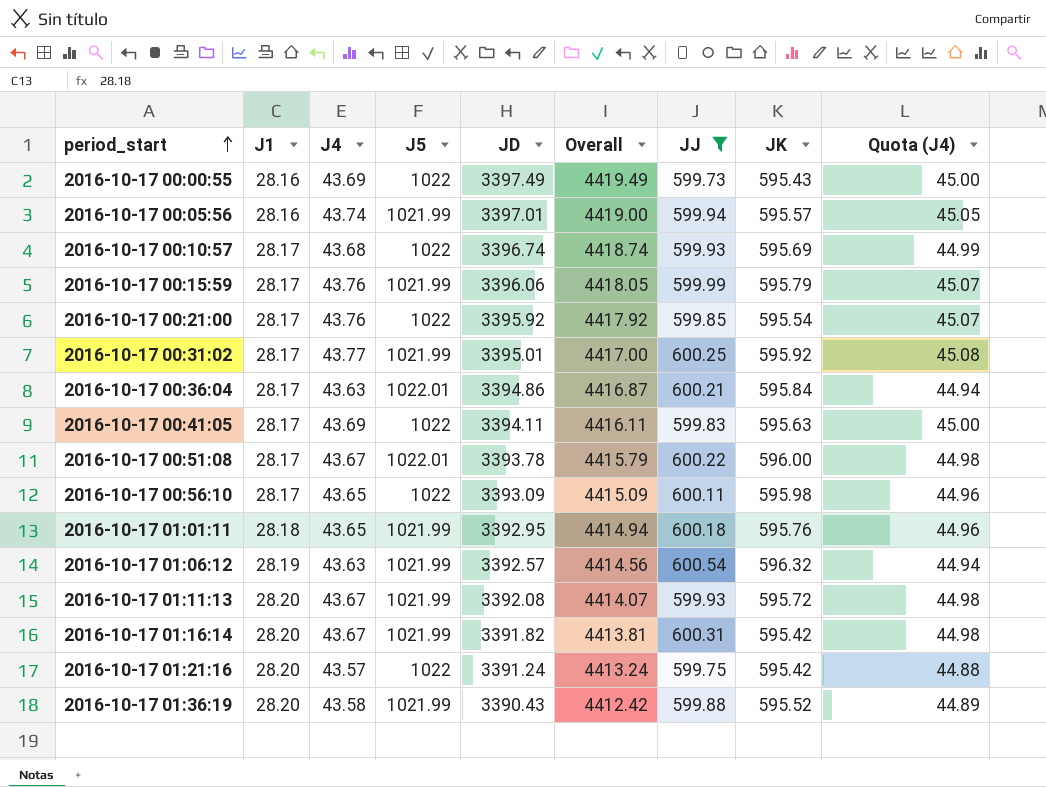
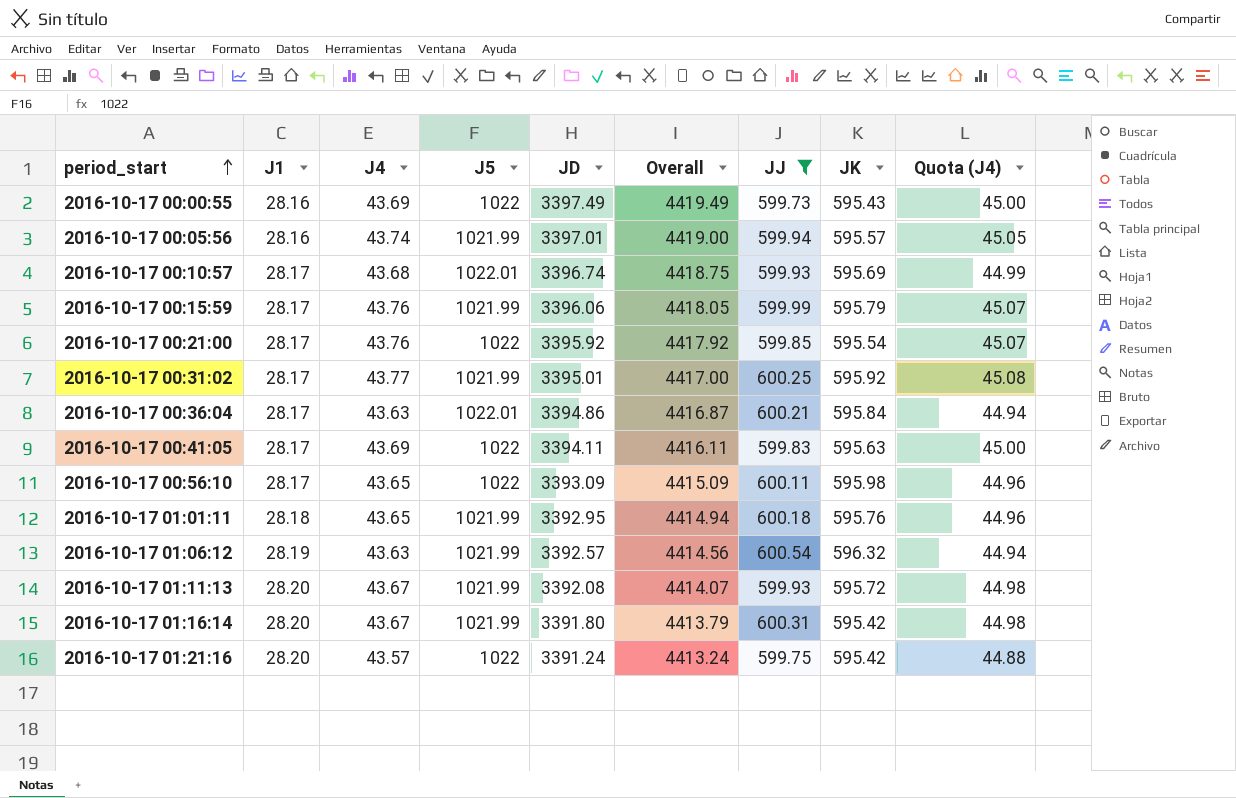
row 2016-10-17 00:51:08: 28.17 | 43.67 | 1022.01 | 3393.78 | 4415.79 | 600.22 | 596.00 | 44.98 -> none
row 2016-10-17 01:36:19: 28.20 | 43.58 | 1021.99 | 3390.43 | 4412.42 | 599.88 | 595.52 | 44.89 -> none
2016-10-17 00:10:57 | J5: 1022 -> 1022.01
2016-10-17 00:10:57 | Overall: 4418.74 -> 4418.75
2016-10-17 01:16:14 | JD: 3391.82 -> 3391.80
2016-10-17 01:16:14 | Overall: 4413.81 -> 4413.79

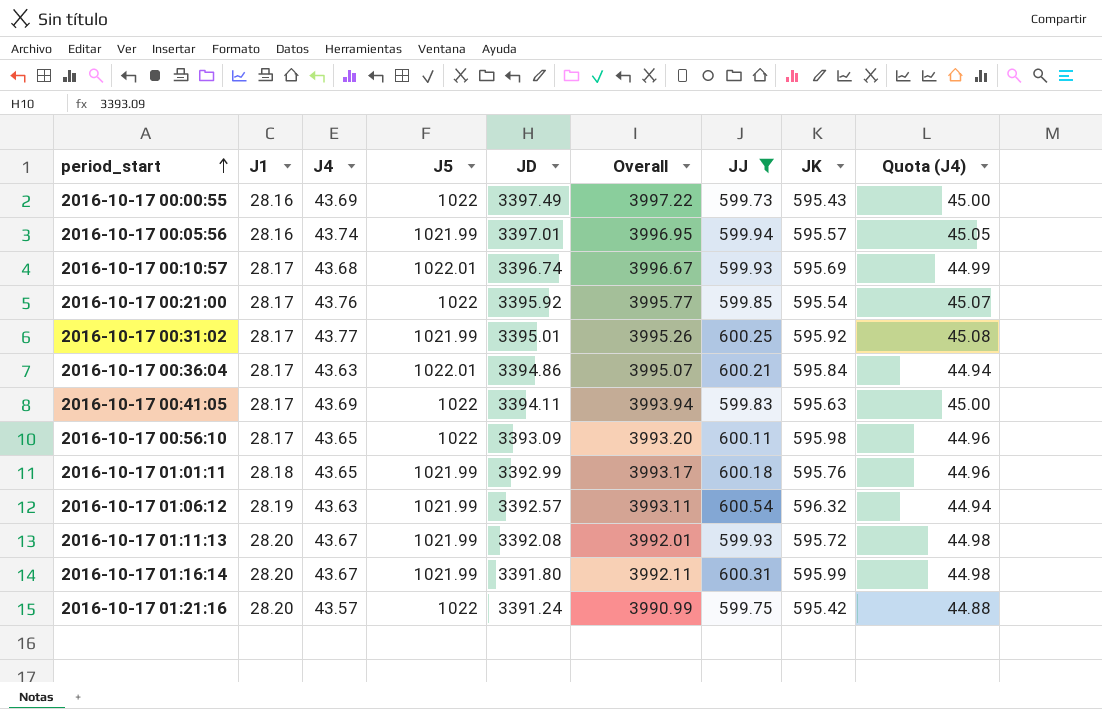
column Overall | formula: [J5] + [JD] -> [JD] + [JJ]
row 2016-10-17 00:15:59: 28.17 | 43.76 | 1021.99 | 3396.06 | 4418.05 | 599.99 | 595.79 | 45.07 -> none
2016-10-17 01:01:11 | JD: 3392.95 -> 3392.99
2016-10-17 01:16:14 | JK: 595.42 -> 595.99

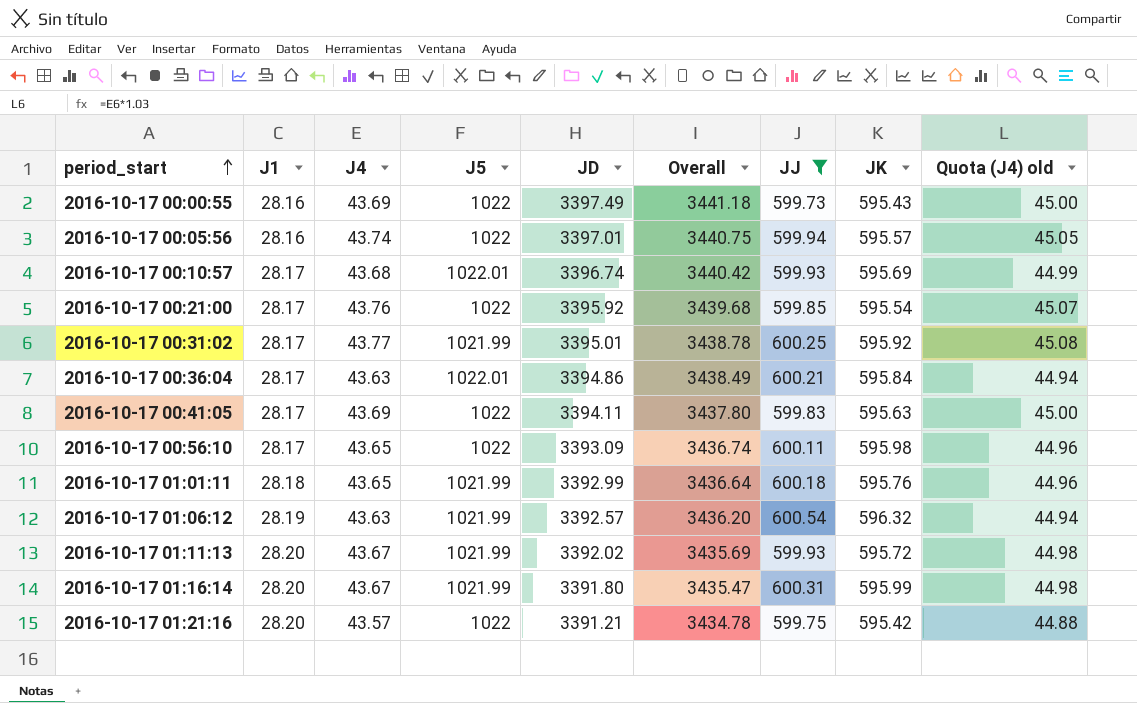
column Overall | formula: [JD] + [JJ] -> [J4] + [JD]
column name: Quota (J4) -> Quota (J4) old
2016-10-17 00:05:56 | J5: 1021.99 -> 1022
2016-10-17 01:11:13 | JD: 3392.08 -> 3392.02
2016-10-17 01:21:16 | JD: 3391.24 -> 3391.21

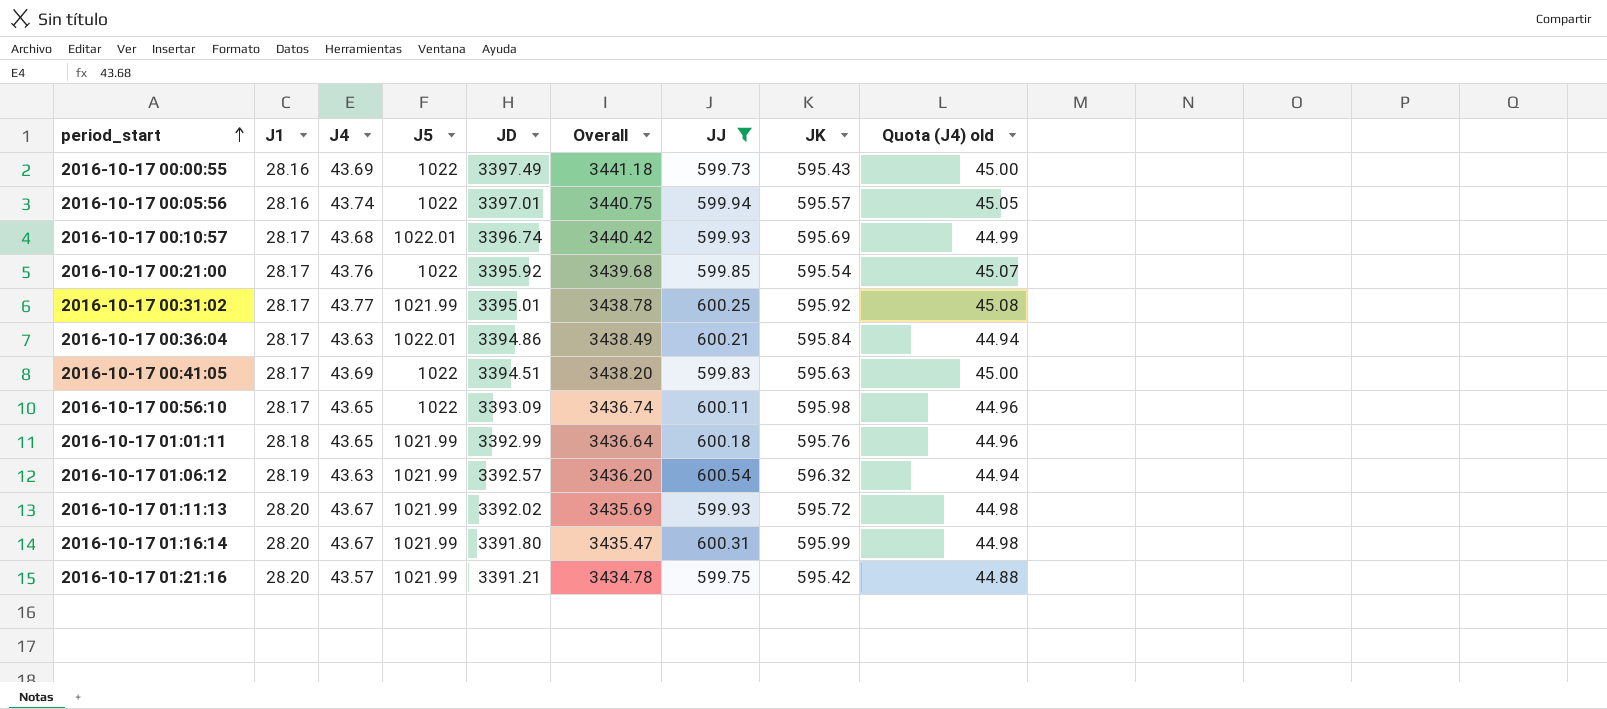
2016-10-17 00:41:05 | JD: 3394.11 -> 3394.51
2016-10-17 00:41:05 | Overall: 3437.80 -> 3438.20
2016-10-17 01:21:16 | J5: 1022 -> 1021.99

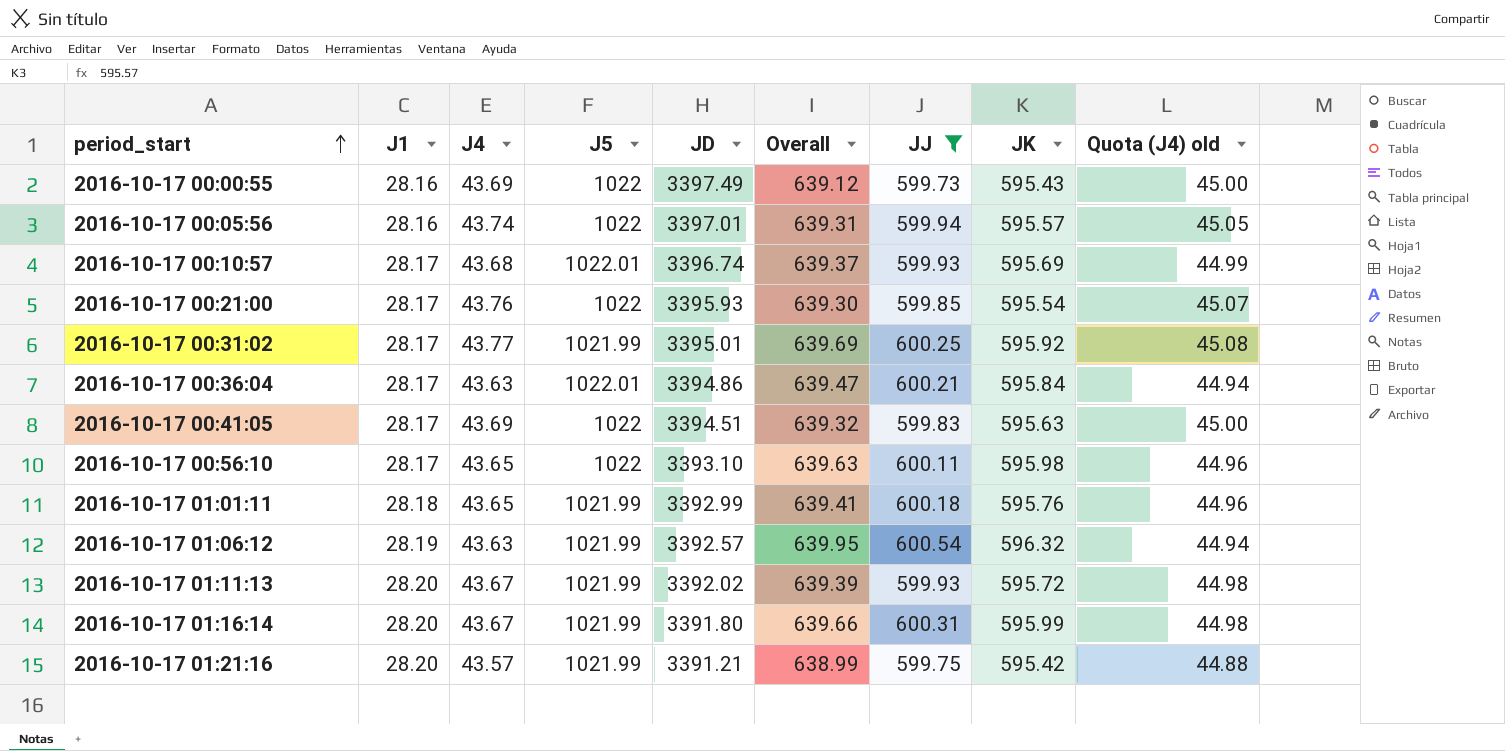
column Overall | formula: [J4] + [JD] -> [J4] + [JK]
2016-10-17 00:21:00 | JD: 3395.92 -> 3395.93
2016-10-17 00:56:10 | JD: 3393.09 -> 3393.10

